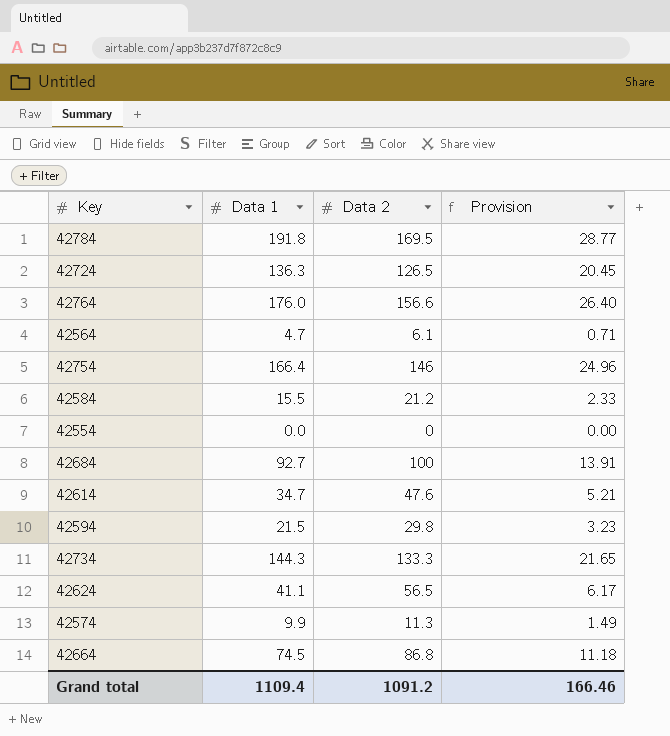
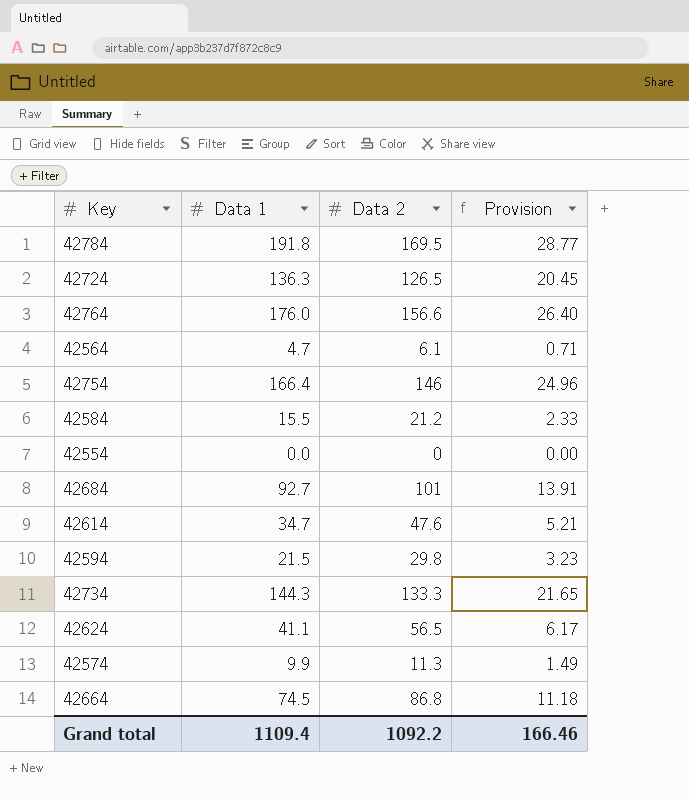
42684 | Data 2: 100 -> 101
Grand total | Data 2: 1091.2 -> 1092.2

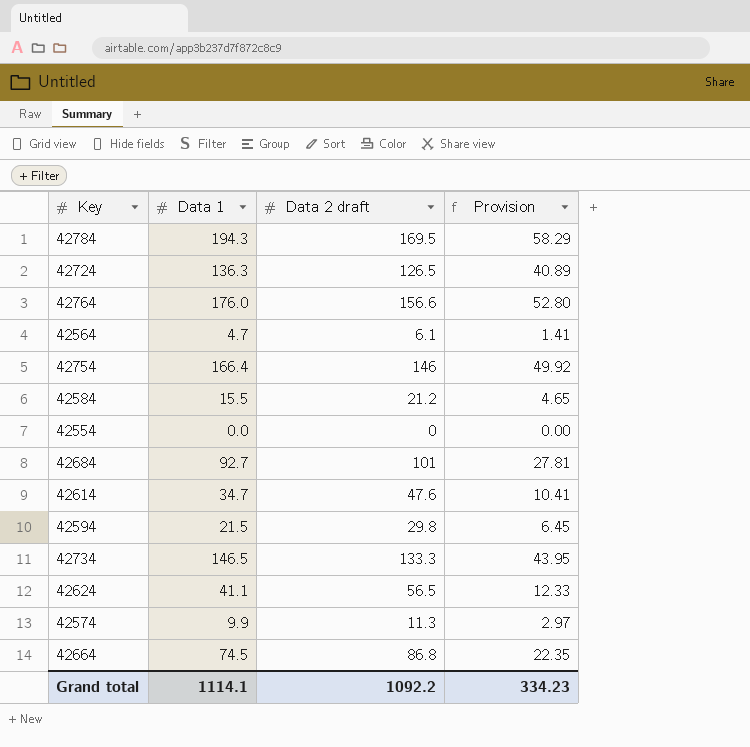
column name: Data 2 -> Data 2 draft
column Provision | formula: [Data 1] * 0.15 -> [Data 1] * 0.3
42784 | Data 1: 191.8 -> 194.3
42734 | Data 1: 144.3 -> 146.5
Grand total | Data 1: 1109.4 -> 1114.1
Grand total | Provision: 166.46 -> 334.23

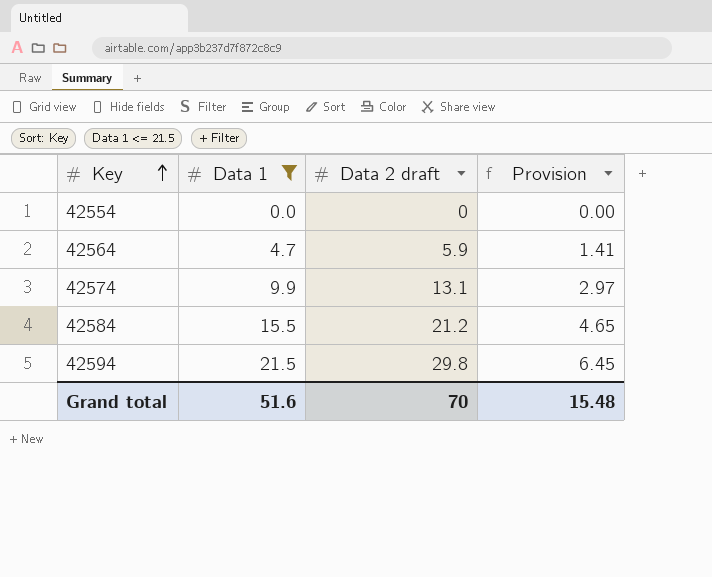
filter: none -> Data 1 <= 21.5
row order: none -> Key ascending
42564 | Data 2 draft: 6.1 -> 5.9
42574 | Data 2 draft: 11.3 -> 13.1
Grand total | Data 1: 1114.1 -> 51.6
Grand total | Data 2 draft: 1092.2 -> 70
Grand total | Provision: 334.23 -> 15.48

